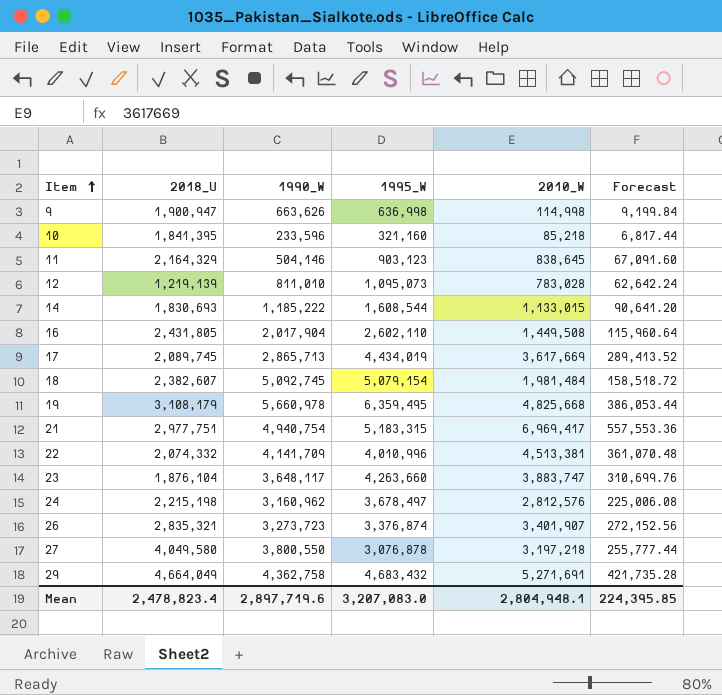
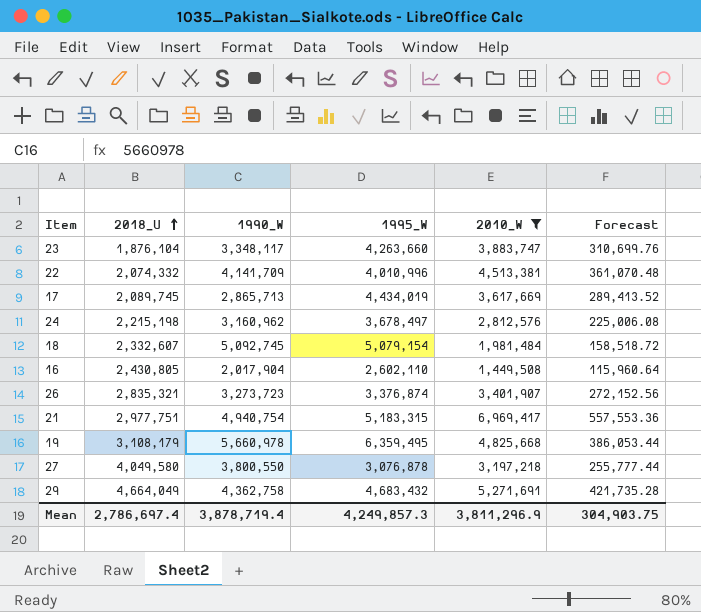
filter: none -> 2010_W >= 1,449,508
row order: Item ascending -> 2018_U ascending
23 | 1990_W: 3,648,117 -> 3,348,117
18 | 2018_U: 2,382,607 -> 2,332,607
16 | 2018_U: 2,431,805 -> 2,430,805
Mean | 2018_U: 2,478,823.4 -> 2,786,697.4
Mean | 1990_W: 2,897,719.6 -> 3,878,719.4
Mean | 1995_W: 3,207,083.0 -> 4,249,857.3
Mean | 2010_W: 2,804,948.1 -> 3,811,296.9
Mean | Forecast: 224,395.85 -> 304,903.75

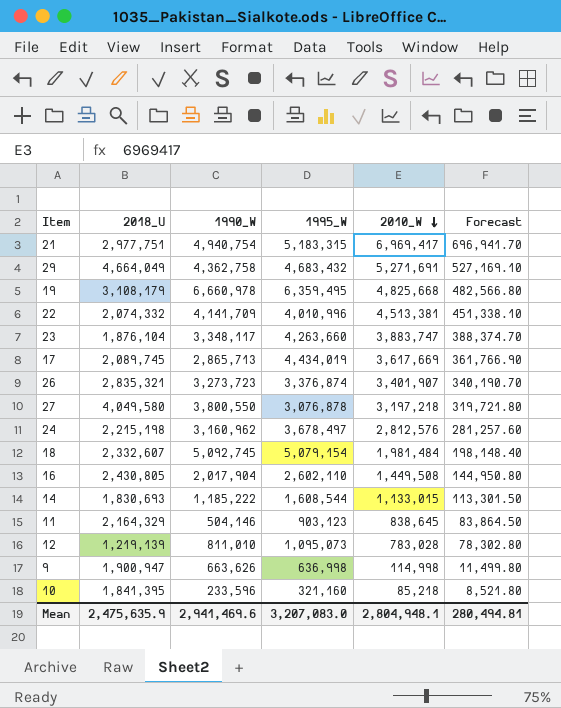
filter: 2010_W >= 1,449,508 -> none
row order: 2018_U ascending -> 2010_W descending
column Forecast | formula: [2010_W] * 0.08 -> [2010_W] * 0.1
19 | 1990_W: 5,660,978 -> 6,660,978
Mean | 2018_U: 2,786,697.4 -> 2,475,635.9
Mean | 1990_W: 3,878,719.4 -> 2,941,469.6
Mean | 1995_W: 4,249,857.3 -> 3,207,083.0
Mean | 2010_W: 3,811,296.9 -> 2,804,948.1
Mean | Forecast: 304,903.75 -> 280,494.81

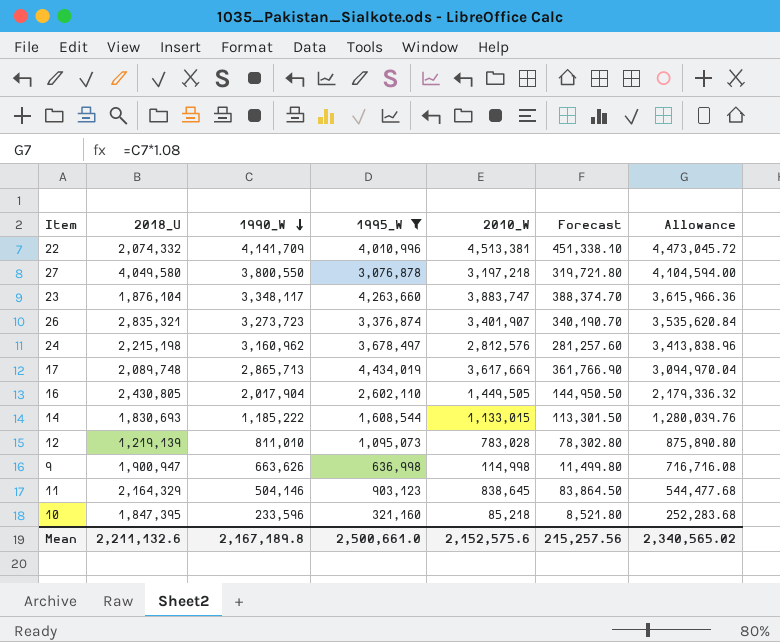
filter: none -> 1995_W <= 4,434,019
row order: 2010_W descending -> 1990_W descending
column Allowance | formula: none -> [1990_W] * 1.08
17 | 2018_U: 2,089,745 -> 2,089,748
16 | 2010_W: 1,449,508 -> 1,449,505
16 | Forecast: 144,950.80 -> 144,950.50
10 | 2018_U: 1,841,395 -> 1,847,395
Mean | 2018_U: 2,475,635.9 -> 2,211,132.6
Mean | 1990_W: 2,941,469.6 -> 2,167,189.8
Mean | 1995_W: 3,207,083.0 -> 2,500,661.0
Mean | 2010_W: 2,804,948.1 -> 2,152,575.6
Mean | Forecast: 280,494.81 -> 215,257.56

